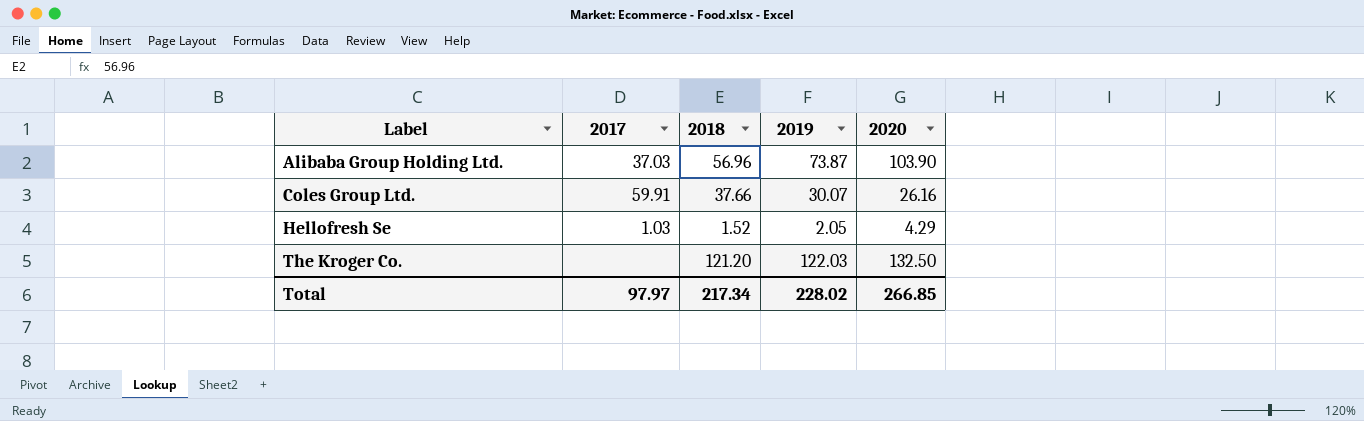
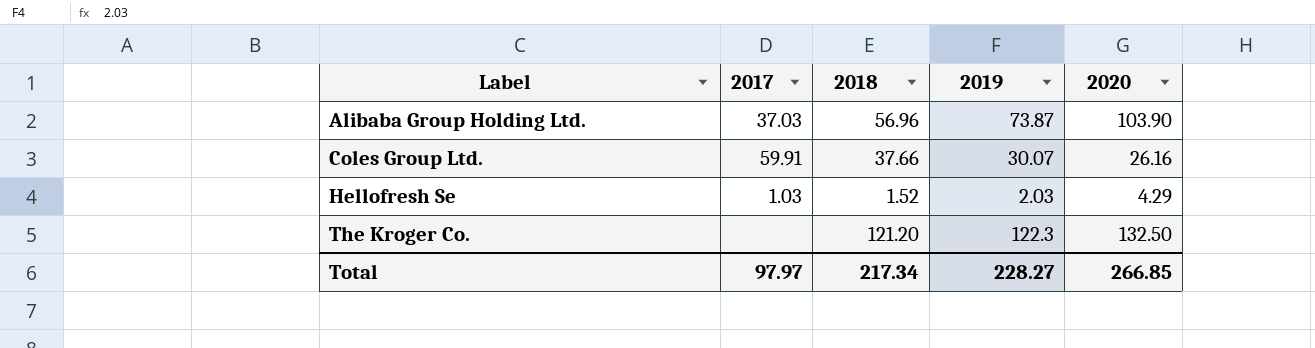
Hellofresh Se | 2019: 2.05 -> 2.03
The Kroger Co. | 2019: 122.03 -> 122.3
Total | 2019: 228.02 -> 228.27

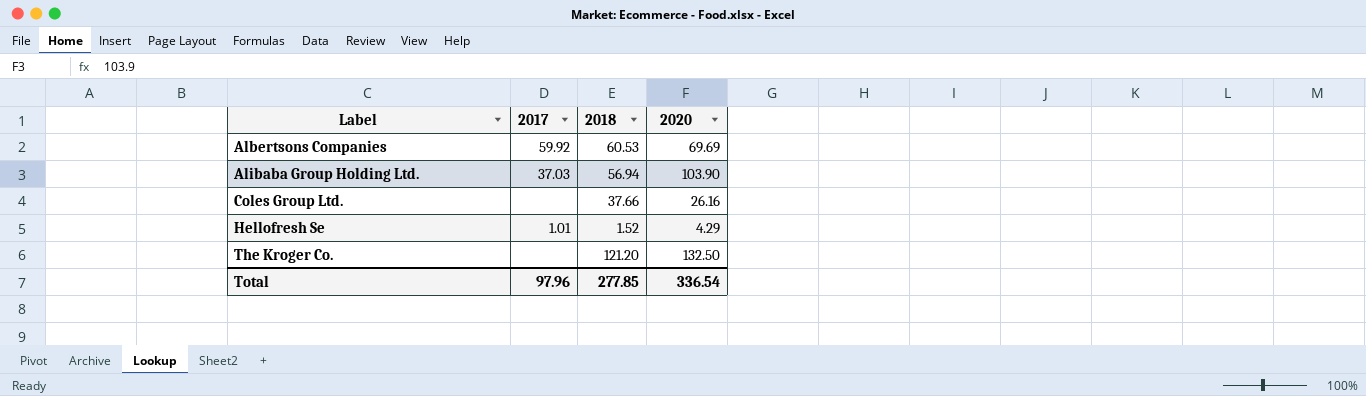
column 2019 | position: 4 -> none
row Albertsons Companies: none -> 59.92 | 60.53 | 69.69
Alibaba Group Holding Ltd. | 2018: 56.96 -> 56.94
Coles Group Ltd. | 2017: 59.91 -> none
Hellofresh Se | 2017: 1.03 -> 1.01
Total | 2017: 97.97 -> 97.96
Total | 2018: 217.34 -> 277.85
Total | 2020: 266.85 -> 336.54

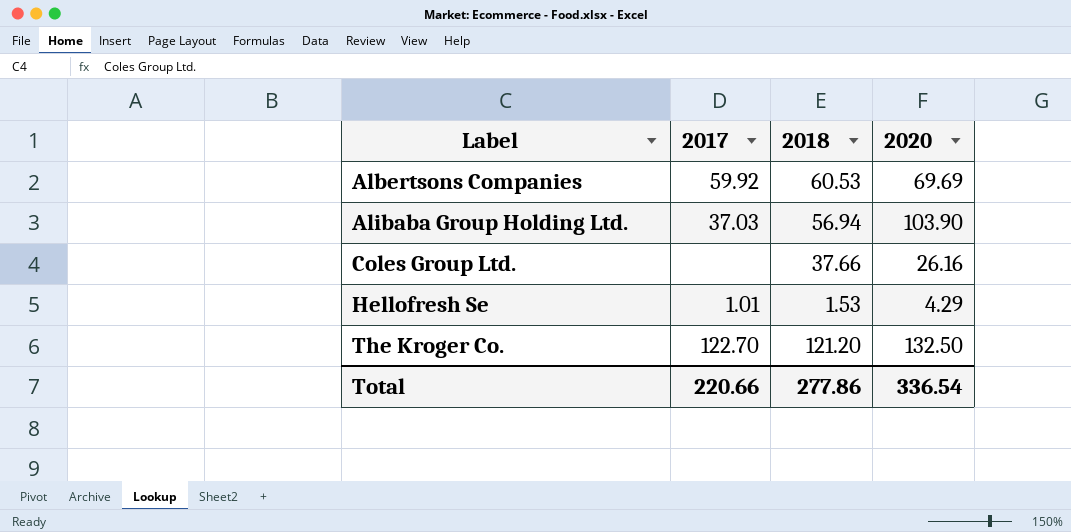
Hellofresh Se | 2018: 1.52 -> 1.53
The Kroger Co. | 2017: none -> 122.70
Total | 2017: 97.96 -> 220.66
Total | 2018: 277.85 -> 277.86

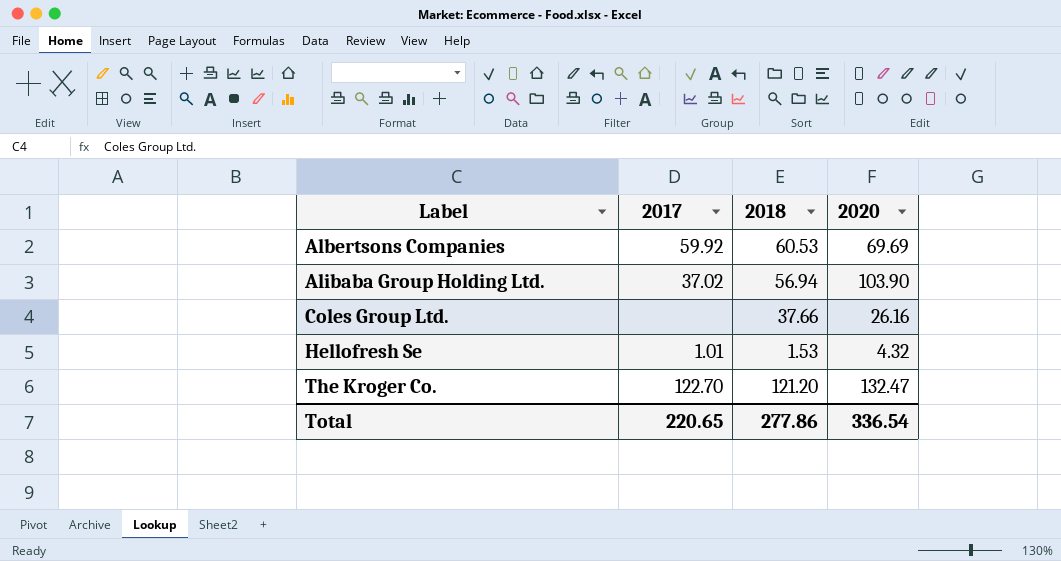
Alibaba Group Holding Ltd. | 2017: 37.03 -> 37.02
Hellofresh Se | 2020: 4.29 -> 4.32
The Kroger Co. | 2020: 132.50 -> 132.47
Total | 2017: 220.66 -> 220.65

